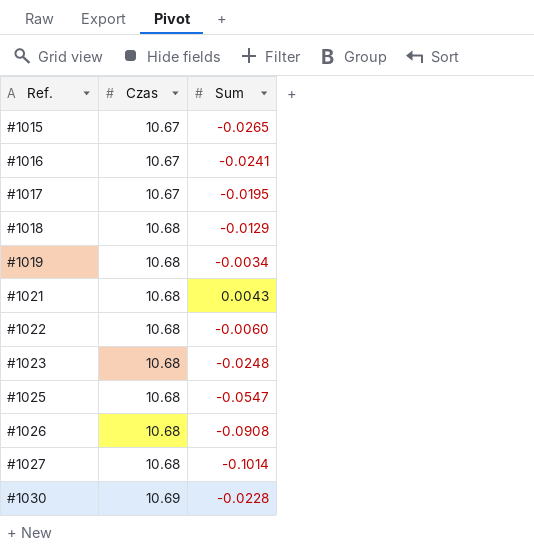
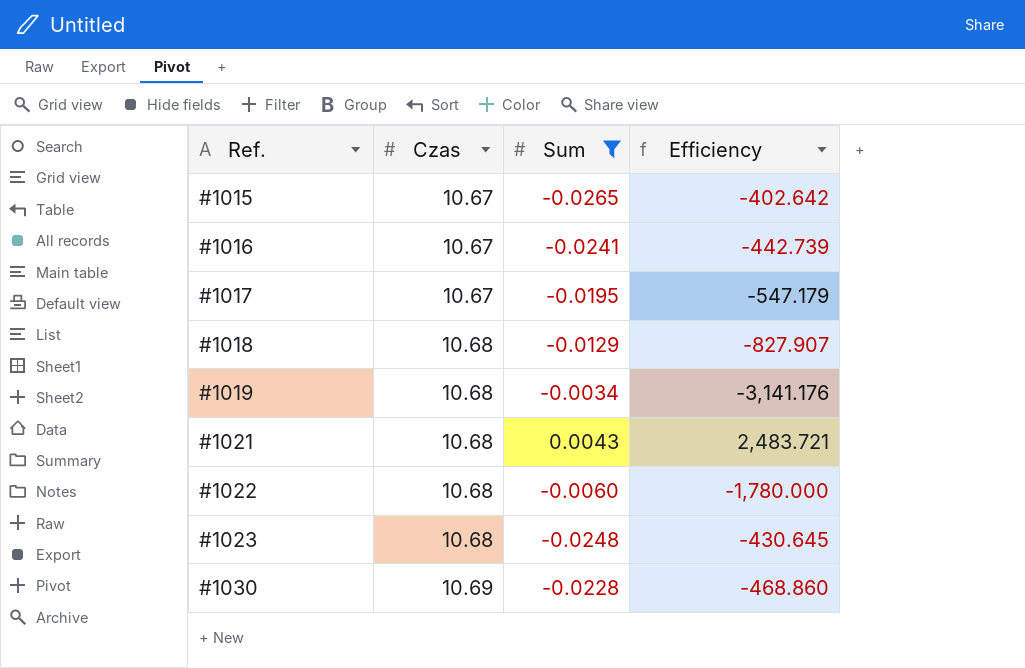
filter: none -> Sum >= -0.0265
column Efficiency | formula: none -> [Czas] / [Sum]

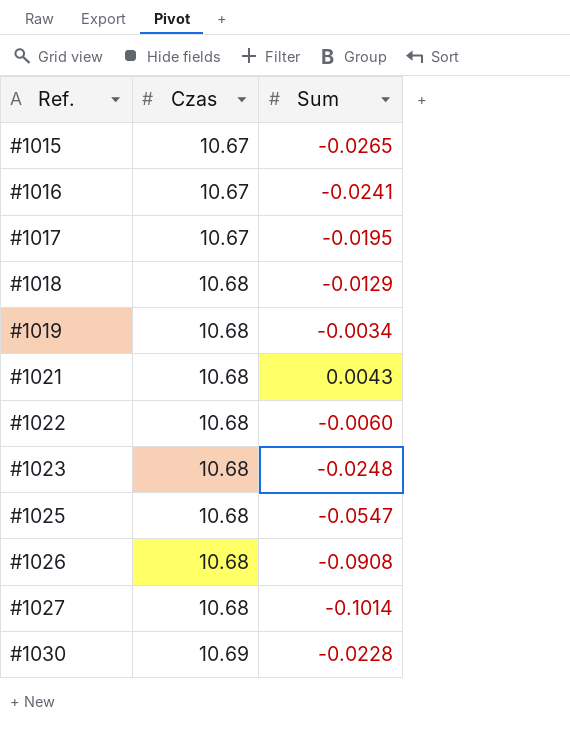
filter: Sum >= -0.0265 -> none
column Efficiency | formula: [Czas] / [Sum] -> none

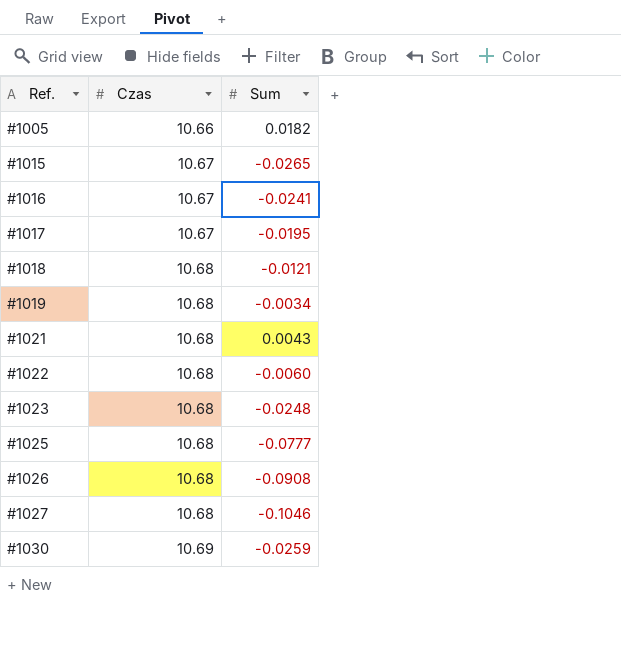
row #1005: none -> 10.66 | 0.0182
#1018 | Sum: -0.0129 -> -0.0121
#1025 | Sum: -0.0547 -> -0.0777
#1027 | Sum: -0.1014 -> -0.1046
#1030 | Sum: -0.0228 -> -0.0259

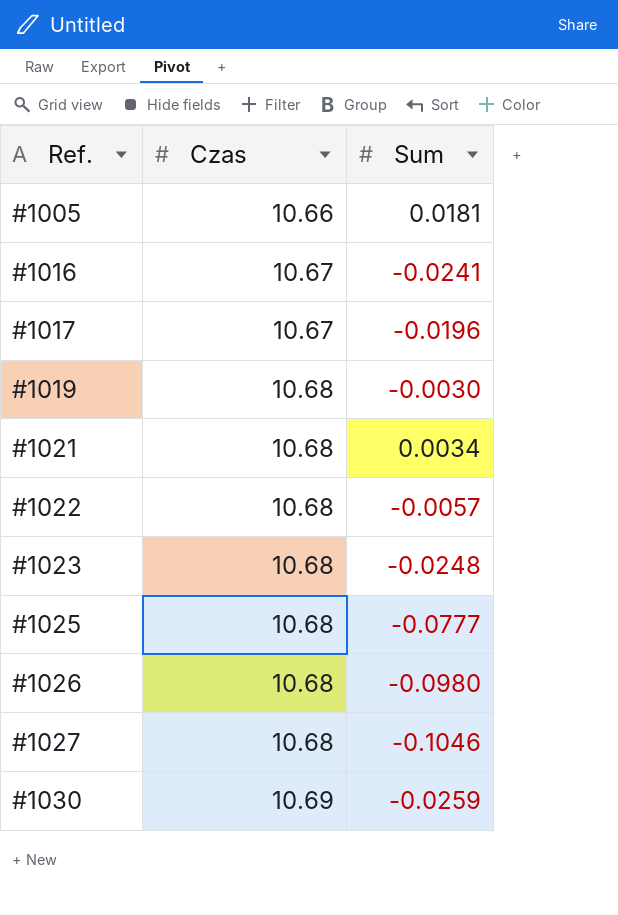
row #1015: 10.67 | -0.0265 -> none
row #1018: 10.68 | -0.0121 -> none
#1005 | Sum: 0.0182 -> 0.0181
#1017 | Sum: -0.0195 -> -0.0196
#1019 | Sum: -0.0034 -> -0.0030
#1021 | Sum: 0.0043 -> 0.0034
#1022 | Sum: -0.0060 -> -0.0057
#1026 | Sum: -0.0908 -> -0.0980

